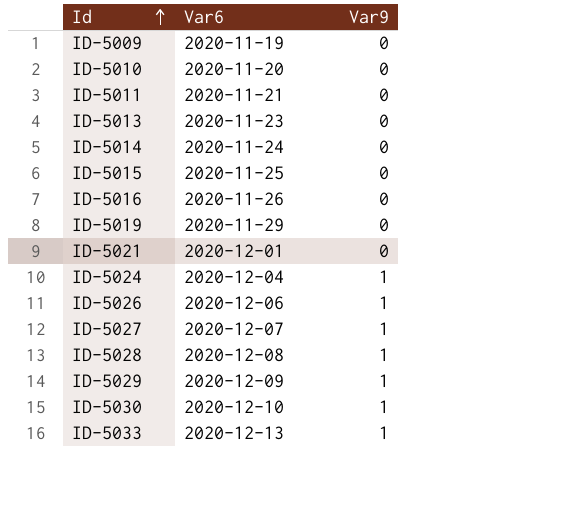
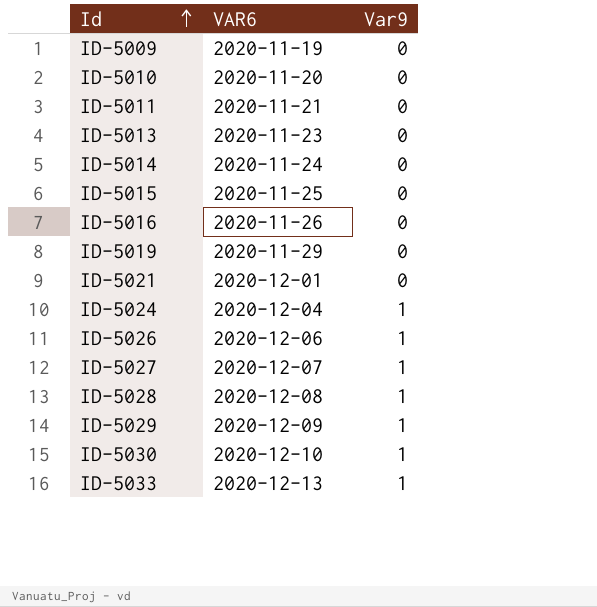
column name: Var6 -> VAR6

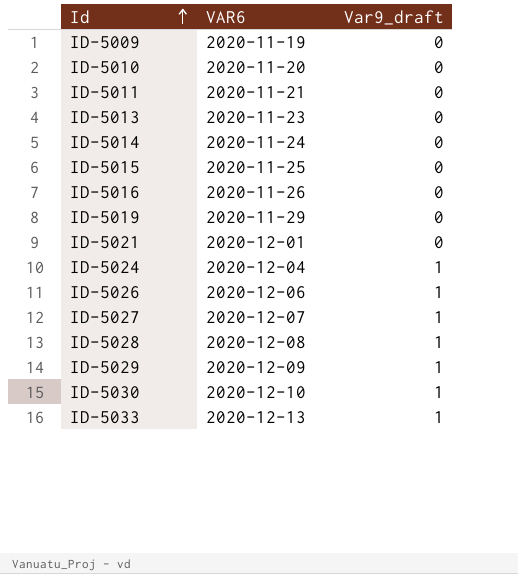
column name: Var9 -> Var9_draft

